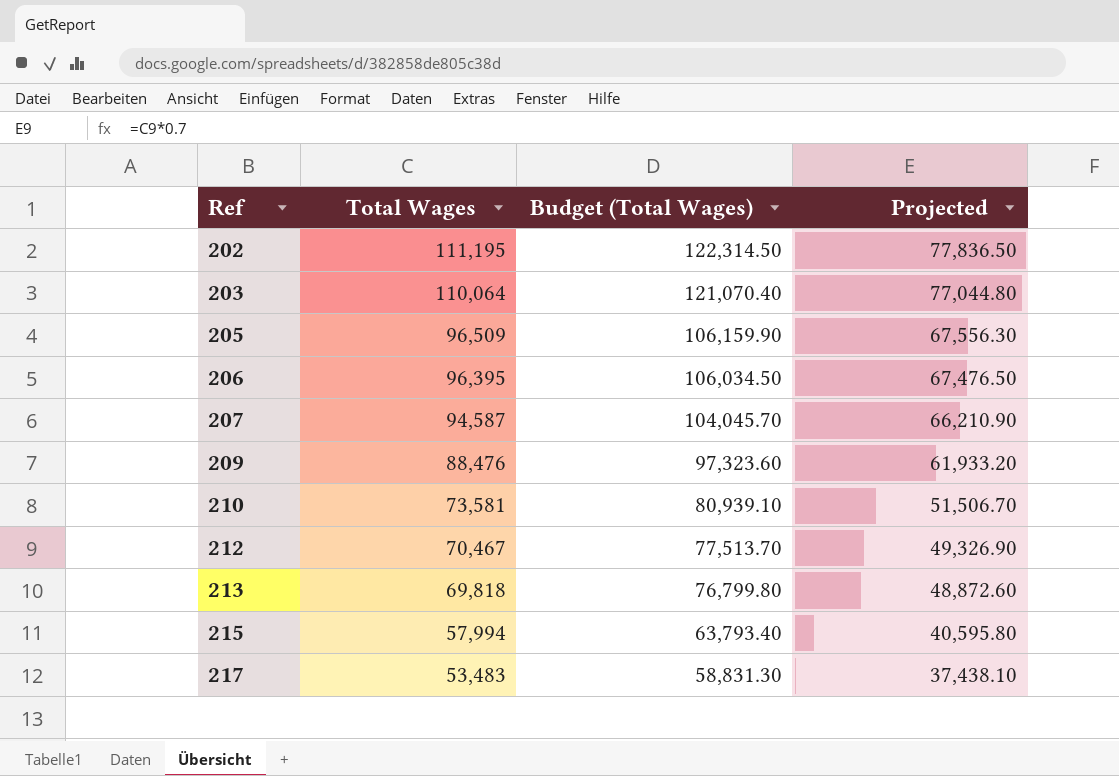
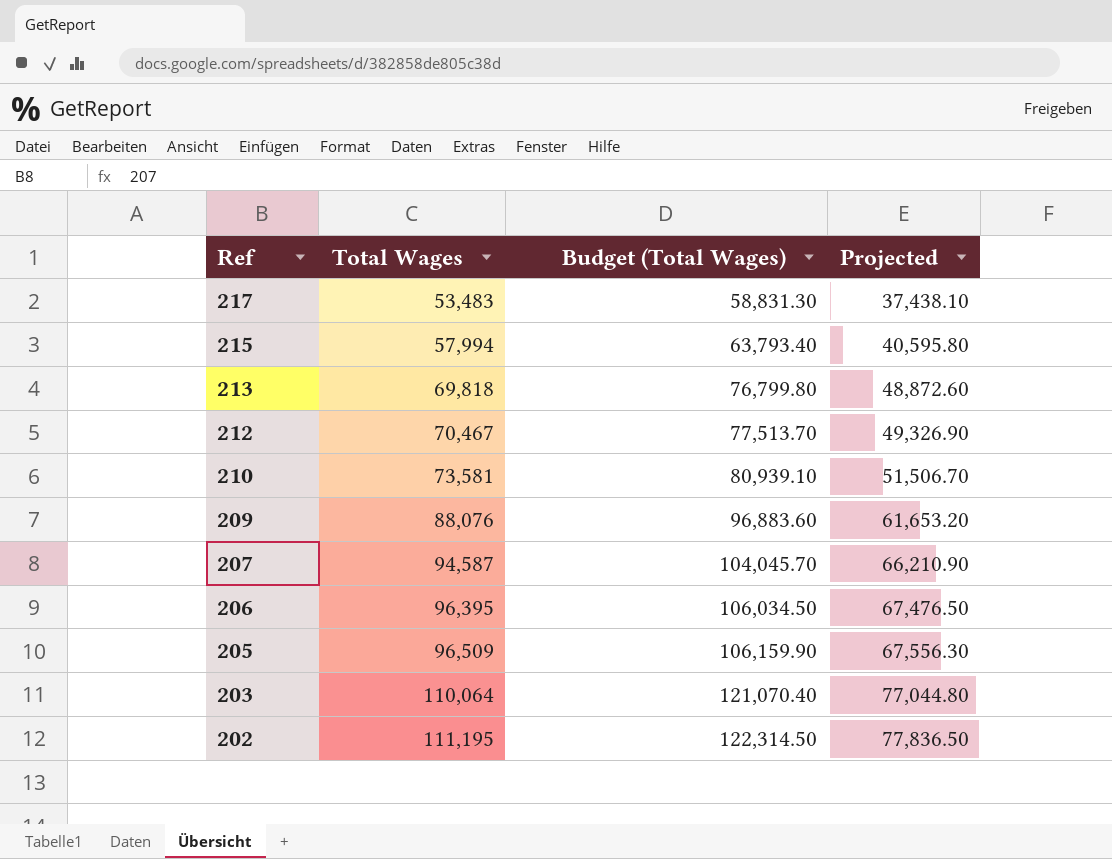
row order: Ref ascending -> Ref descending
209 | Total Wages: 88,476 -> 88,076
209 | Budget (Total Wages): 97,323.60 -> 96,883.60
209 | Projected: 61,933.20 -> 61,653.20

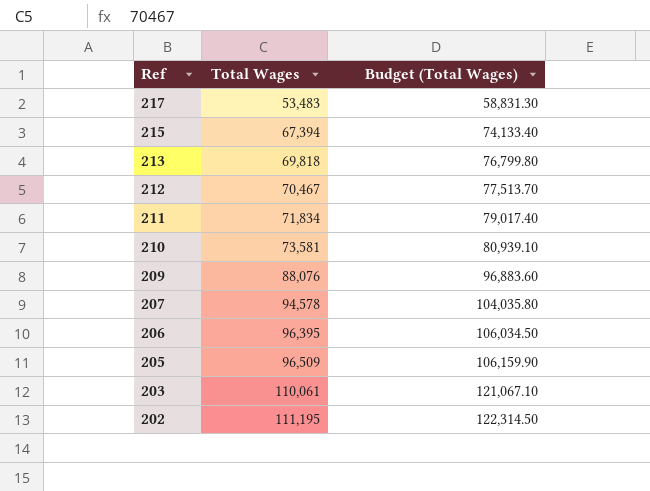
column Projected | formula: [Total Wages] * 0.7 -> none
215 | Total Wages: 57,994 -> 67,394
215 | Budget (Total Wages): 63,793.40 -> 74,133.40
row 211: none -> 71,834 | 79,017.40
207 | Total Wages: 94,587 -> 94,578
207 | Budget (Total Wages): 104,045.70 -> 104,035.80
203 | Total Wages: 110,064 -> 110,061
203 | Budget (Total Wages): 121,070.40 -> 121,067.10

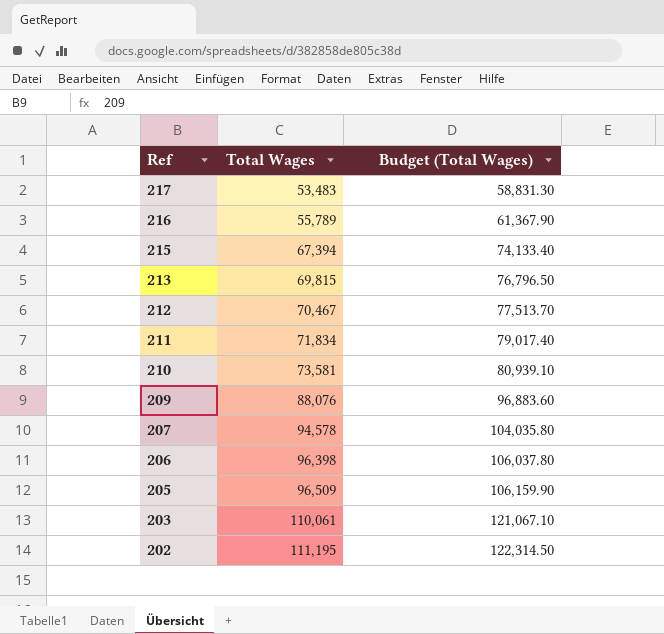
row 216: none -> 55,789 | 61,367.90
213 | Total Wages: 69,818 -> 69,815
213 | Budget (Total Wages): 76,799.80 -> 76,796.50
206 | Total Wages: 96,395 -> 96,398
206 | Budget (Total Wages): 106,034.50 -> 106,037.80

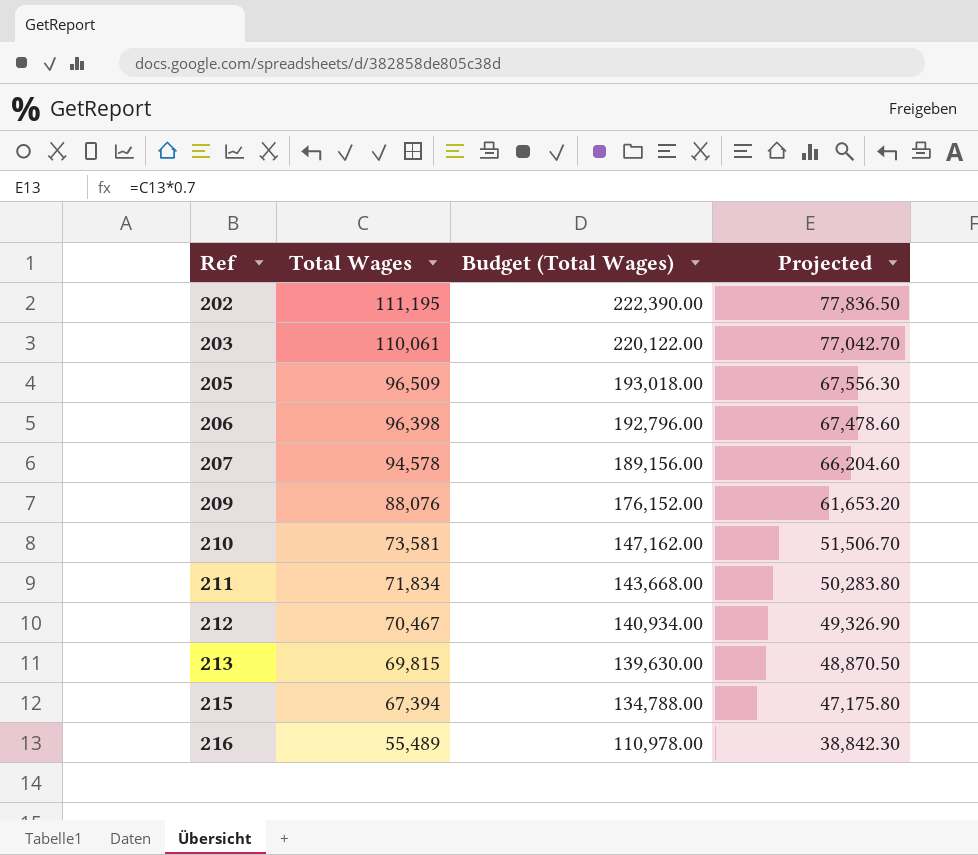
row order: Ref descending -> Ref ascending
column Budget (Total Wages) | formula: [Total Wages] * 1.1 -> [Total Wages] * 2
column Projected | formula: none -> [Total Wages] * 0.7
row 217: 53,483 | 58,831.30 -> none
216 | Total Wages: 55,789 -> 55,489

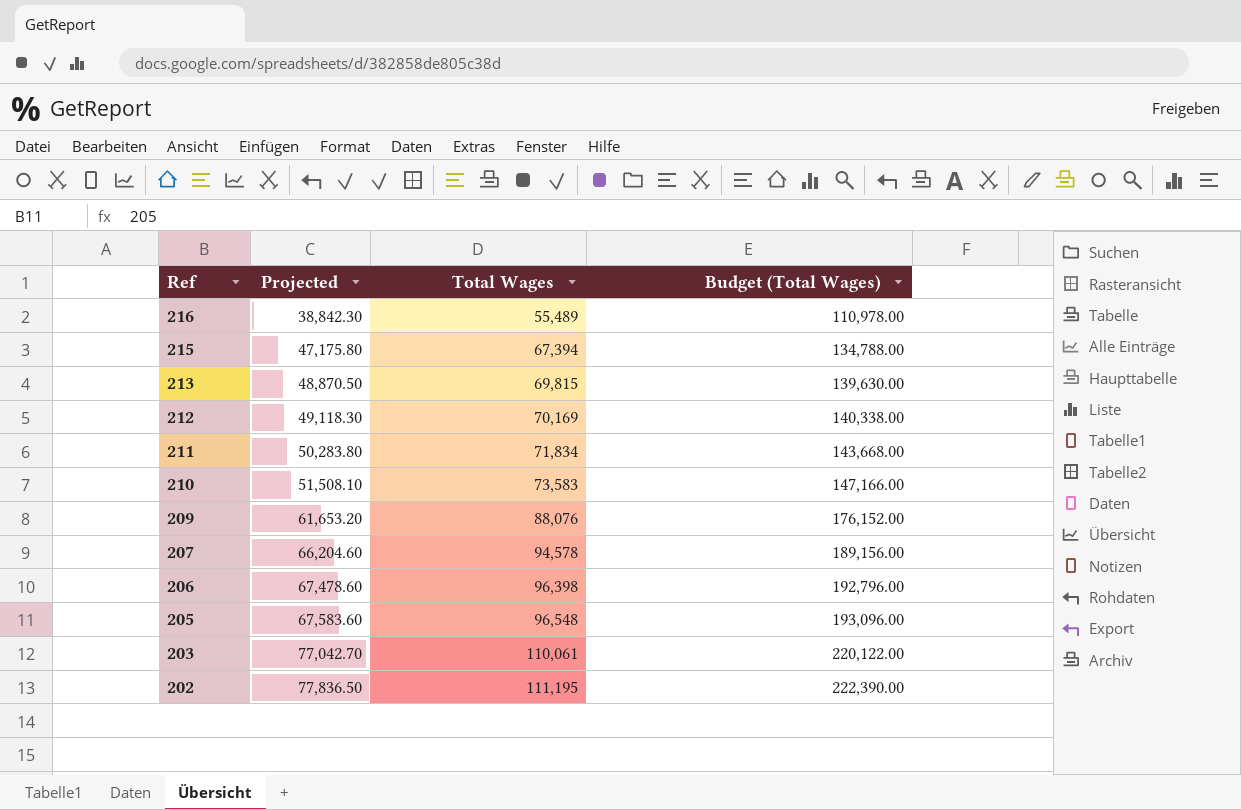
row order: Ref ascending -> Ref descending
column Projected | position: 4 -> 2
212 | Projected: 49,326.90 -> 49,118.30
212 | Total Wages: 70,467 -> 70,169
212 | Budget (Total Wages): 140,934.00 -> 140,338.00
210 | Projected: 51,506.70 -> 51,508.10
210 | Total Wages: 73,581 -> 73,583
210 | Budget (Total Wages): 147,162.00 -> 147,166.00
205 | Projected: 67,556.30 -> 67,583.60
205 | Total Wages: 96,509 -> 96,548
205 | Budget (Total Wages): 193,018.00 -> 193,096.00

